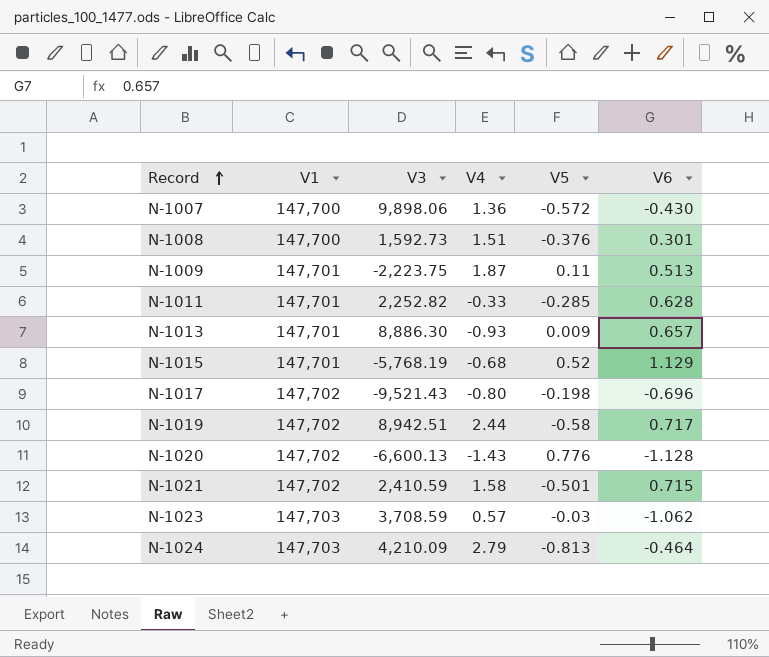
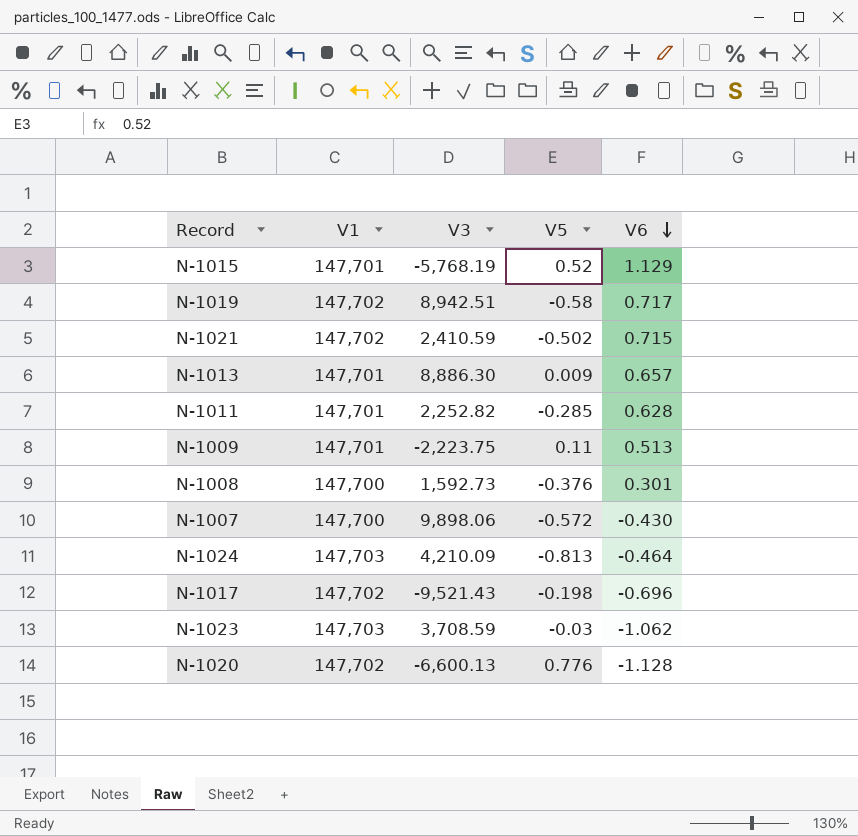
row order: Record ascending -> V6 descending
column V4 | position: 4 -> none
N-1021 | V5: -0.501 -> -0.502

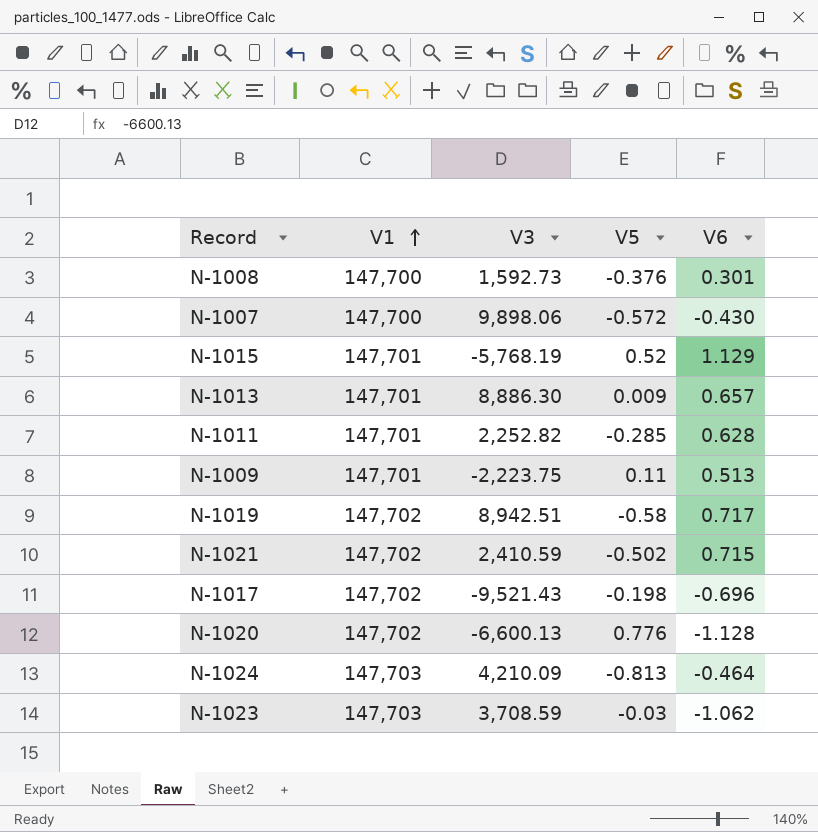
row order: V6 descending -> V1 ascending

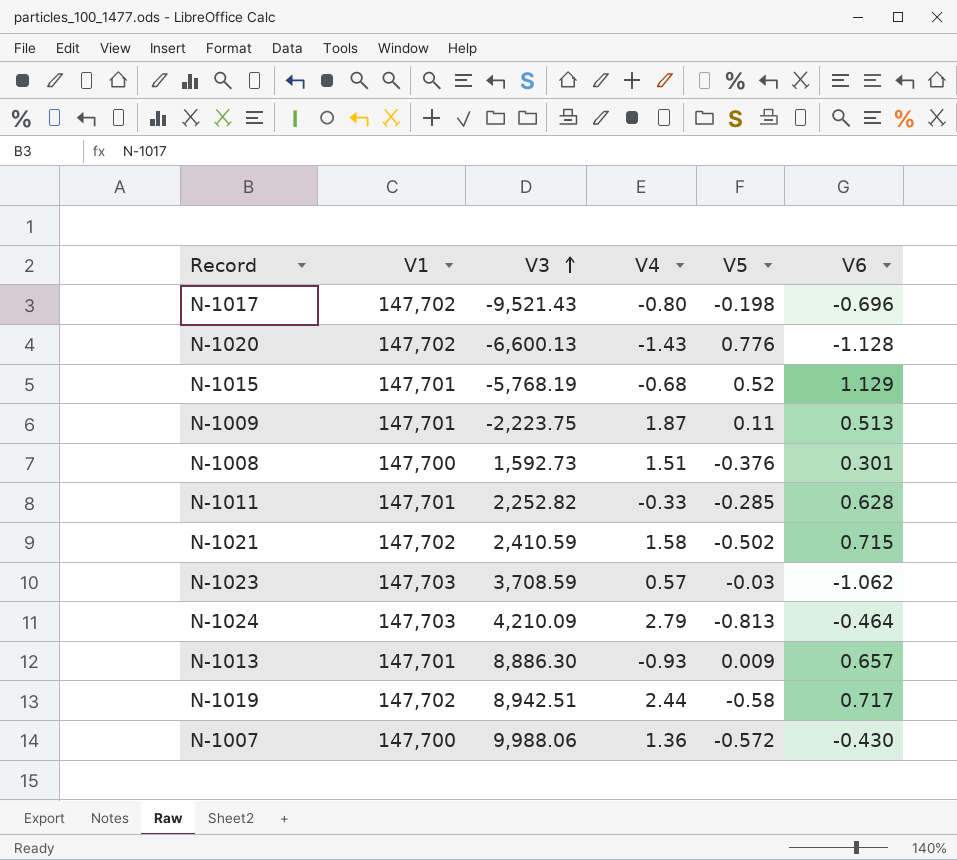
row order: V1 ascending -> V3 ascending
column V4 | position: none -> 4
N-1007 | V3: 9,898.06 -> 9,988.06

